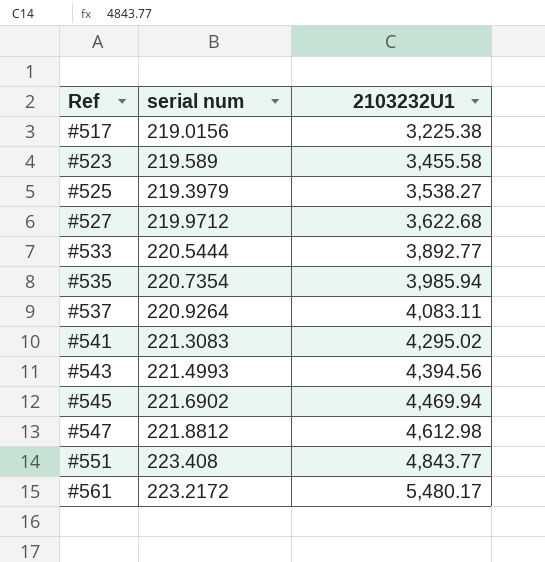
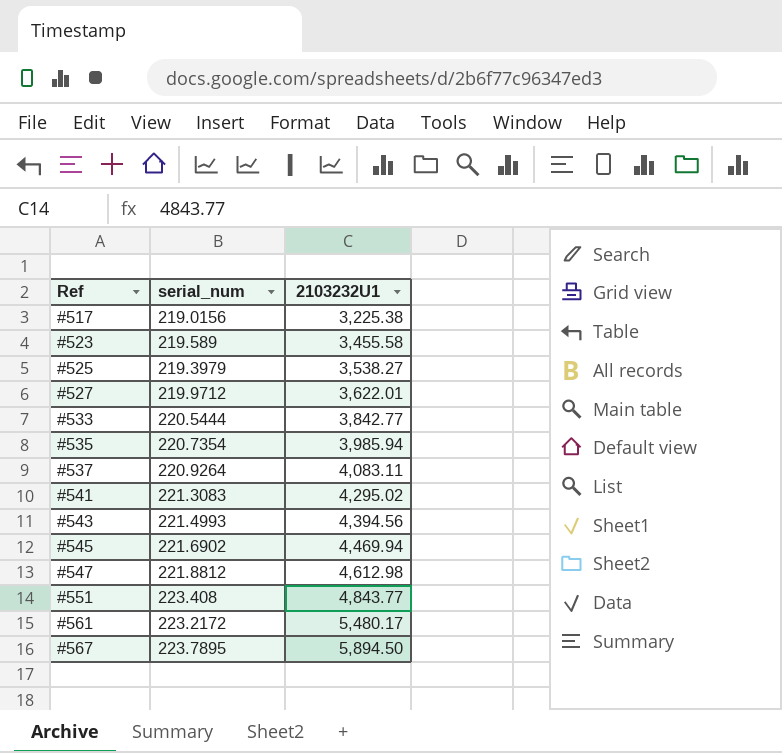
column name: serial num -> serial_num
#527 | 2103232U1: 3,622.68 -> 3,622.01
#533 | 2103232U1: 3,892.77 -> 3,842.77
row #567: none -> 223.7895 | 5,894.50

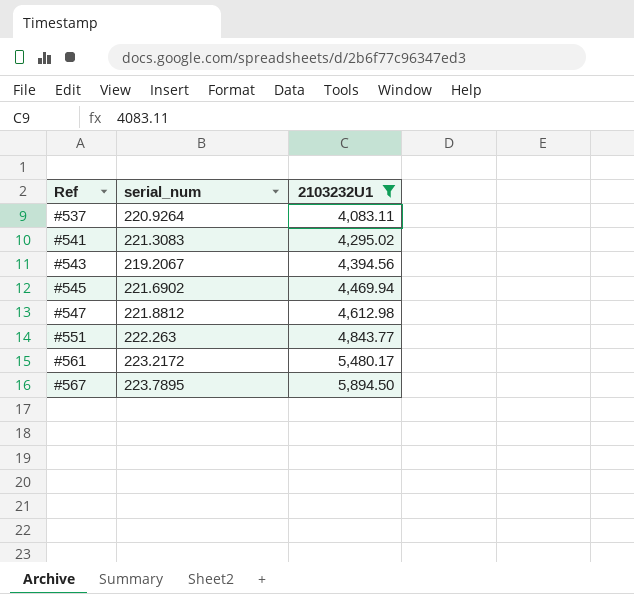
filter: none -> 2103232U1 >= 4,083.11
#543 | serial_num: 221.4993 -> 219.2067
#551 | serial_num: 223.408 -> 222.263

